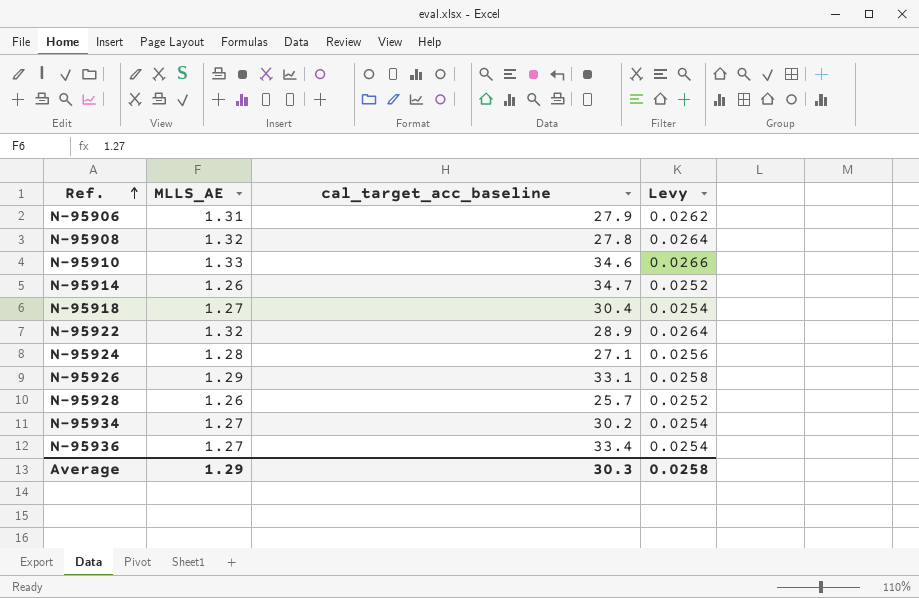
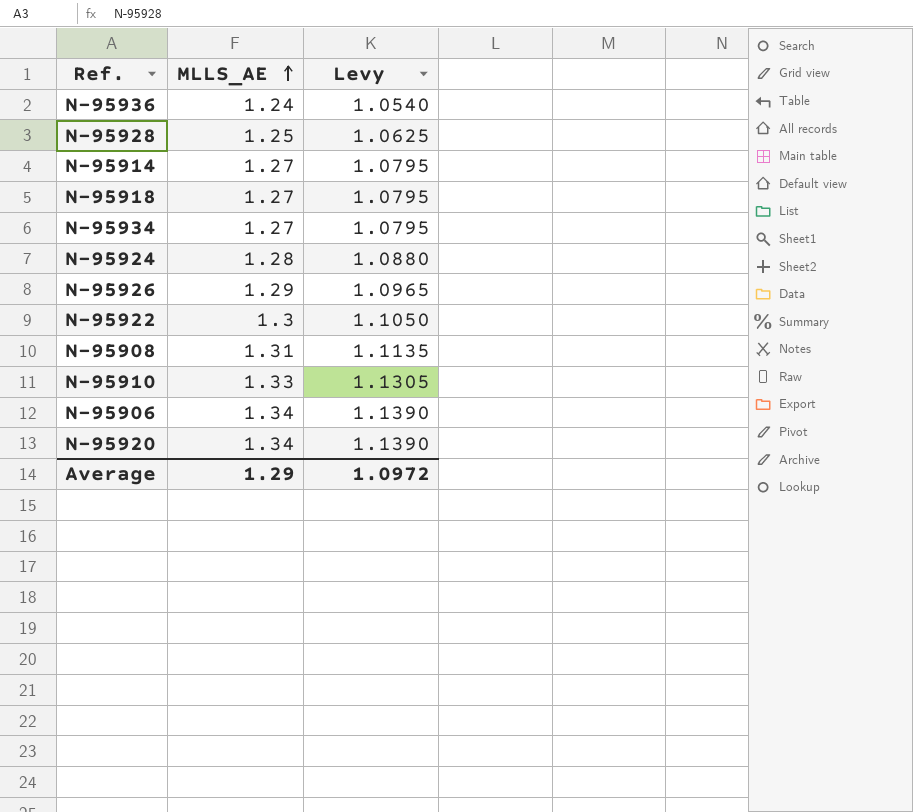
row order: Ref. ascending -> MLLS_AE ascending
column cal_target_acc_baseline | position: 3 -> none
column Levy | formula: [MLLS_AE] * 0.02 -> [MLLS_AE] * 0.85
N-95936 | MLLS_AE: 1.27 -> 1.24
N-95928 | MLLS_AE: 1.26 -> 1.25
N-95914 | MLLS_AE: 1.26 -> 1.27
N-95922 | MLLS_AE: 1.32 -> 1.3
N-95908 | MLLS_AE: 1.32 -> 1.31
N-95906 | MLLS_AE: 1.31 -> 1.34
row N-95920: none -> 1.34 | 1.1390
Average | Levy: 0.0258 -> 1.0972

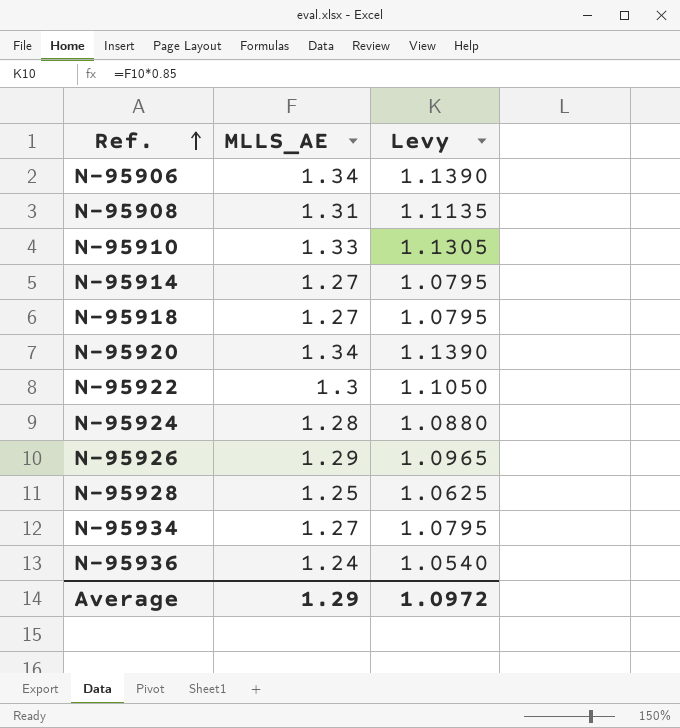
row order: MLLS_AE ascending -> Ref. ascending

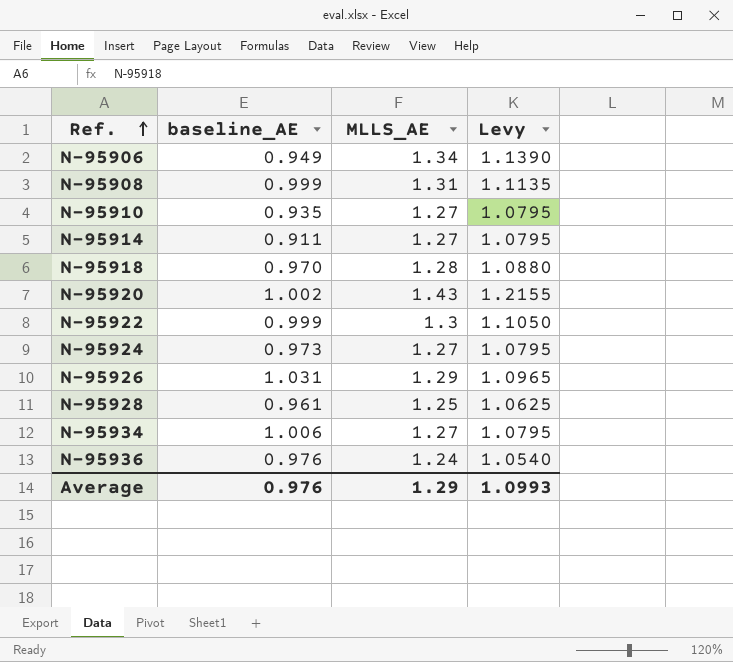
column baseline_AE | position: none -> 2
N-95910 | MLLS_AE: 1.33 -> 1.27
N-95910 | Levy: 1.1305 -> 1.0795
N-95918 | MLLS_AE: 1.27 -> 1.28
N-95918 | Levy: 1.0795 -> 1.0880
N-95920 | MLLS_AE: 1.34 -> 1.43
N-95920 | Levy: 1.1390 -> 1.2155
N-95924 | MLLS_AE: 1.28 -> 1.27
N-95924 | Levy: 1.0880 -> 1.0795
Average | Levy: 1.0972 -> 1.0993

